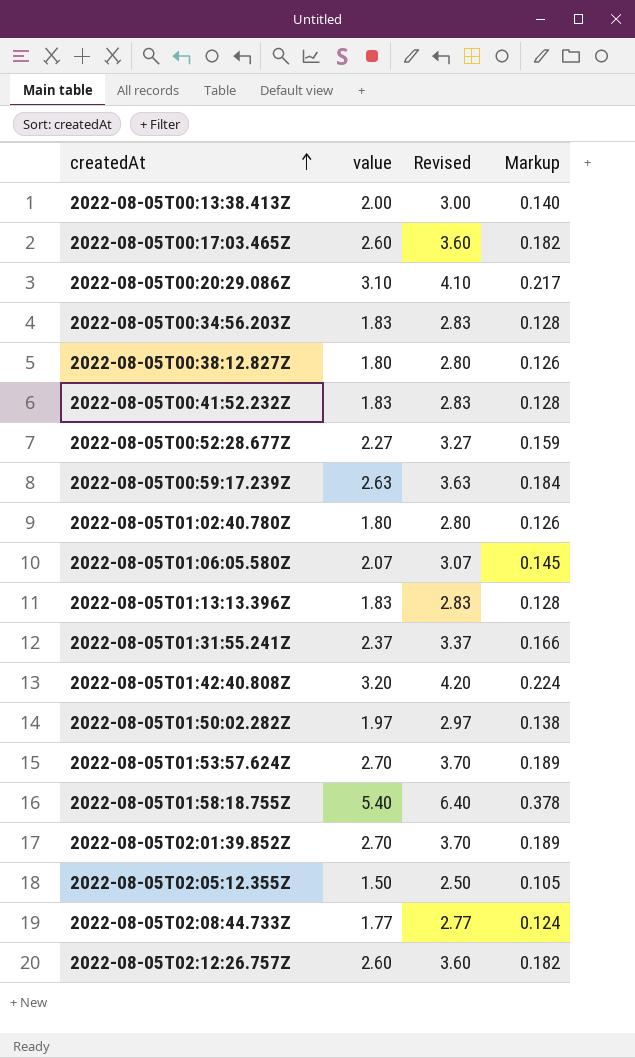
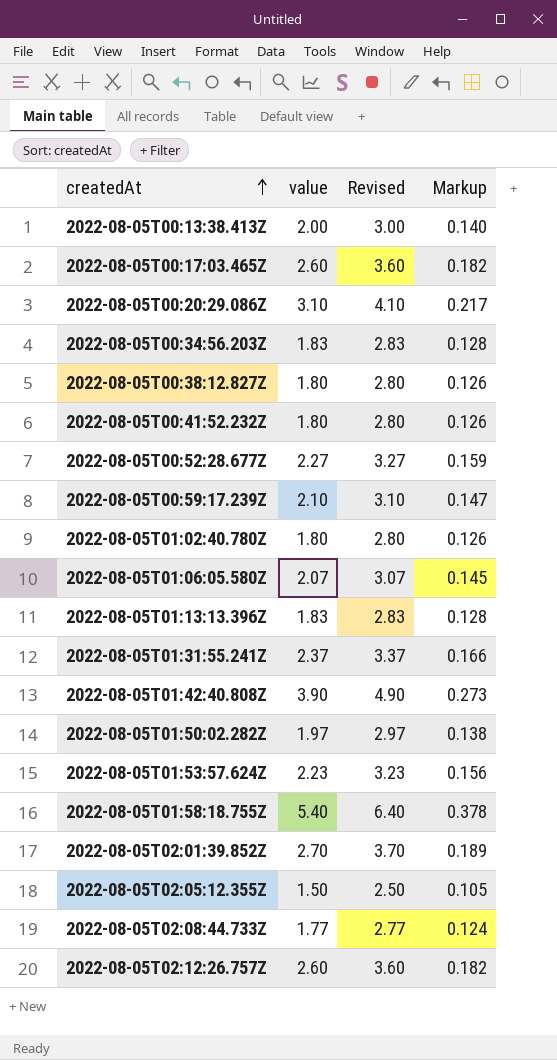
2022-08-05T00:41:52.232Z | value: 1.83 -> 1.80
2022-08-05T00:41:52.232Z | Revised: 2.83 -> 2.80
2022-08-05T00:41:52.232Z | Markup: 0.128 -> 0.126
2022-08-05T00:59:17.239Z | value: 2.63 -> 2.10
2022-08-05T00:59:17.239Z | Revised: 3.63 -> 3.10
2022-08-05T00:59:17.239Z | Markup: 0.184 -> 0.147
2022-08-05T01:42:40.808Z | value: 3.20 -> 3.90
2022-08-05T01:42:40.808Z | Revised: 4.20 -> 4.90
2022-08-05T01:42:40.808Z | Markup: 0.224 -> 0.273
2022-08-05T01:53:57.624Z | value: 2.70 -> 2.23
2022-08-05T01:53:57.624Z | Revised: 3.70 -> 3.23
2022-08-05T01:53:57.624Z | Markup: 0.189 -> 0.156

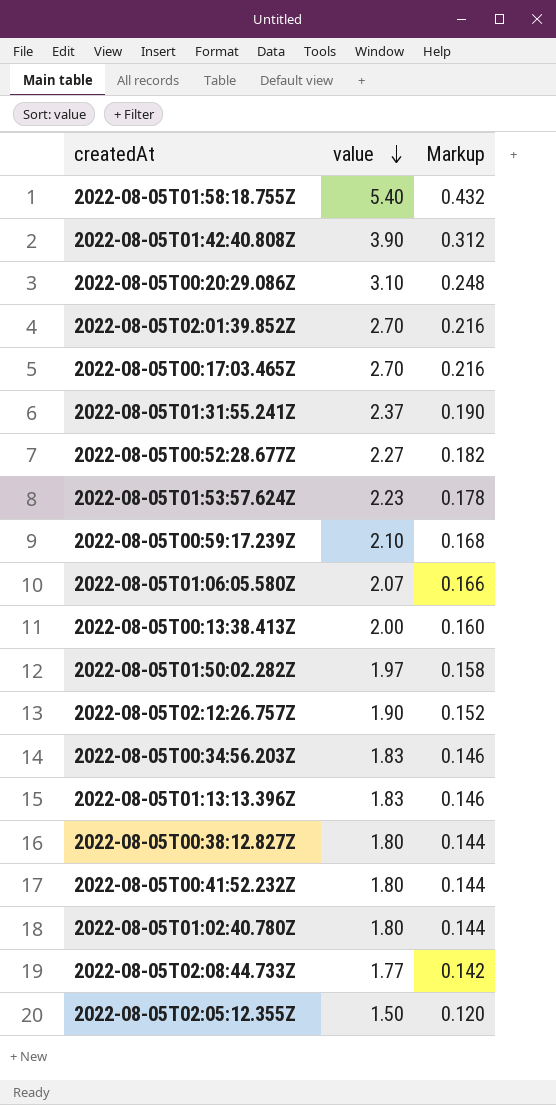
row order: createdAt ascending -> value descending
column Revised | formula: [value] + 1 -> none
column Markup | formula: [value] * 0.07 -> [value] * 0.08
2022-08-05T00:17:03.465Z | value: 2.60 -> 2.70
2022-08-05T02:12:26.757Z | value: 2.60 -> 1.90

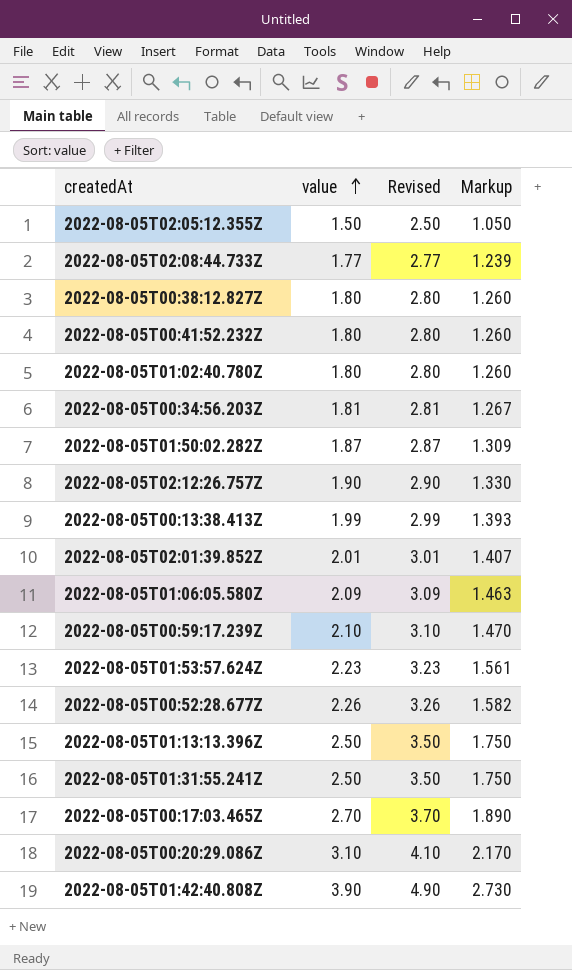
row order: value descending -> value ascending
column Revised | formula: none -> [value] + 1
column Markup | formula: [value] * 0.08 -> [value] * 0.7
row 2022-08-05T01:58:18.755Z: 5.40 | 0.432 -> none
2022-08-05T00:34:56.203Z | value: 1.83 -> 1.81
2022-08-05T01:50:02.282Z | value: 1.97 -> 1.87
2022-08-05T00:13:38.413Z | value: 2.00 -> 1.99
2022-08-05T02:01:39.852Z | value: 2.70 -> 2.01
2022-08-05T01:06:05.580Z | value: 2.07 -> 2.09
2022-08-05T00:52:28.677Z | value: 2.27 -> 2.26
2022-08-05T01:13:13.396Z | value: 1.83 -> 2.50
2022-08-05T01:31:55.241Z | value: 2.37 -> 2.50

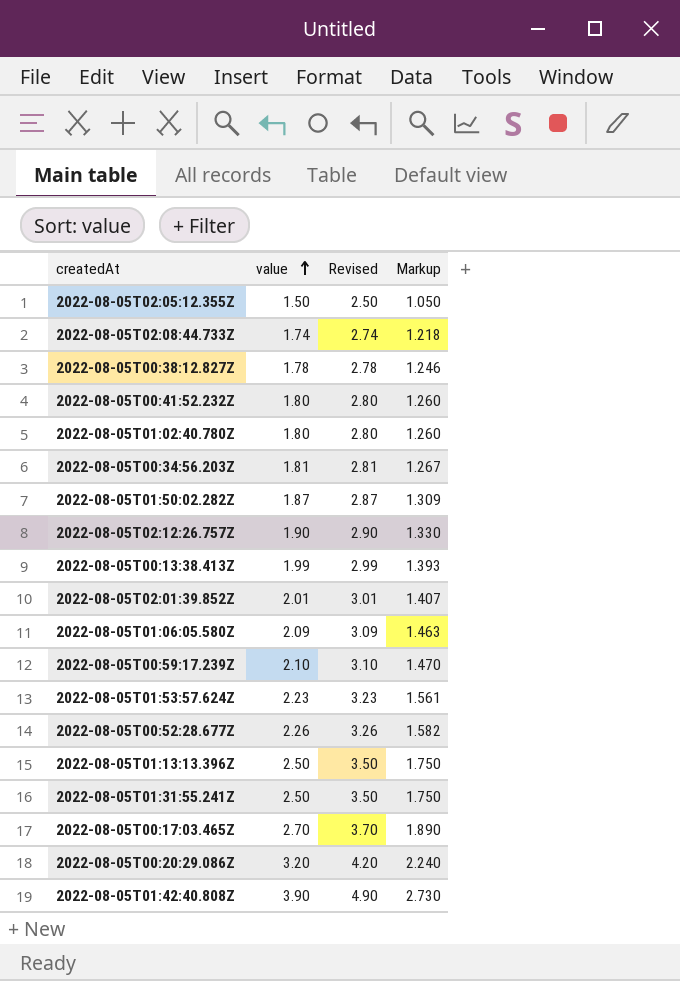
2022-08-05T02:08:44.733Z | value: 1.77 -> 1.74
2022-08-05T02:08:44.733Z | Revised: 2.77 -> 2.74
2022-08-05T02:08:44.733Z | Markup: 1.239 -> 1.218
2022-08-05T00:38:12.827Z | value: 1.80 -> 1.78
2022-08-05T00:38:12.827Z | Revised: 2.80 -> 2.78
2022-08-05T00:38:12.827Z | Markup: 1.260 -> 1.246
2022-08-05T00:20:29.086Z | value: 3.10 -> 3.20
2022-08-05T00:20:29.086Z | Revised: 4.10 -> 4.20
2022-08-05T00:20:29.086Z | Markup: 2.170 -> 2.240

